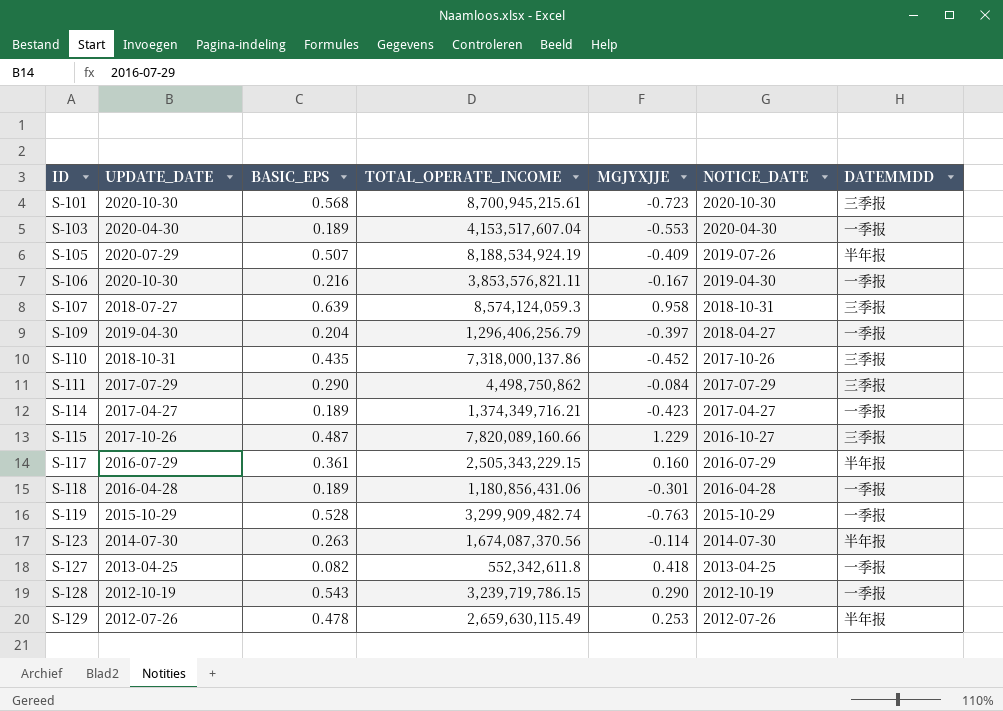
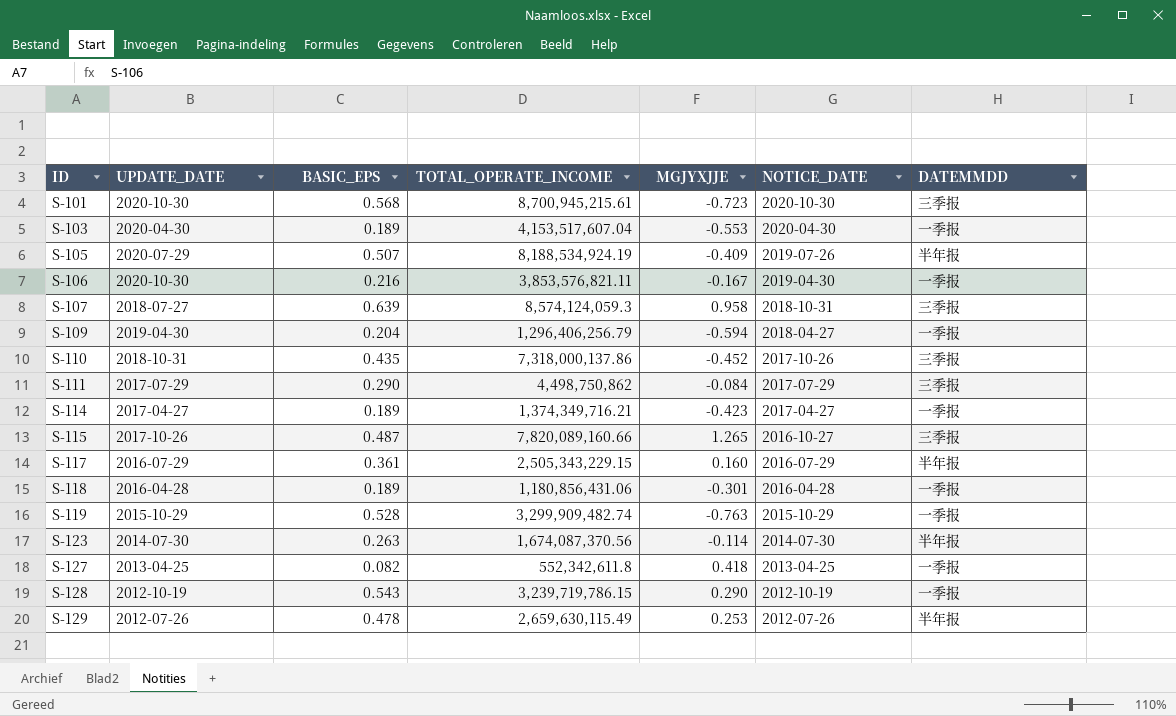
S-109 | MGJYXJJE: -0.397 -> -0.594
S-115 | MGJYXJJE: 1.229 -> 1.265

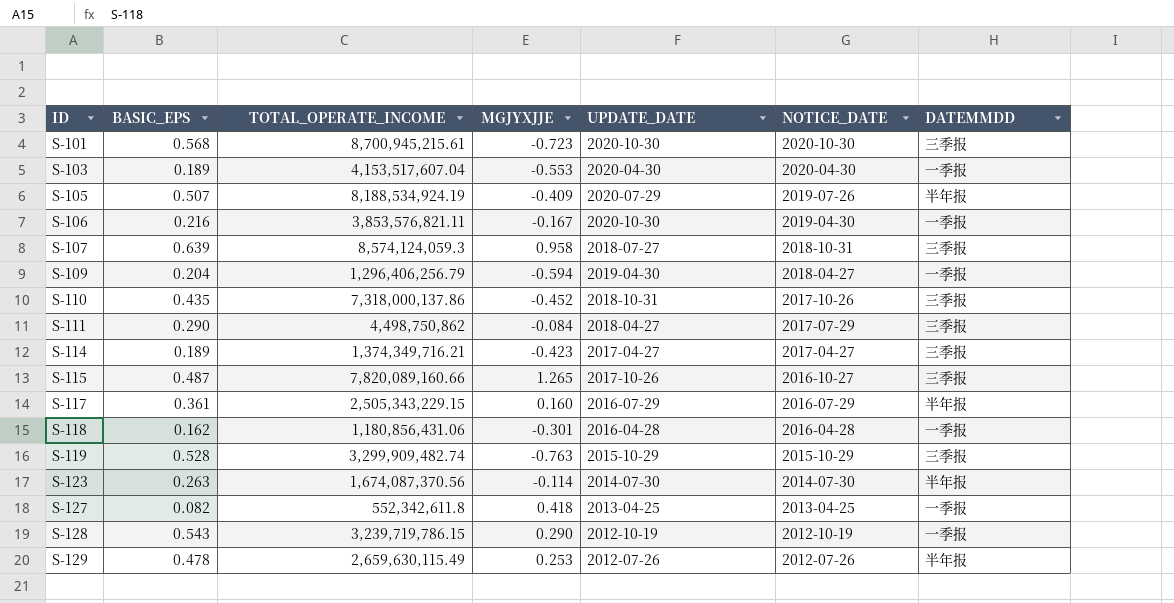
column UPDATE_DATE | position: 2 -> 5
S-111 | UPDATE_DATE: 2017-07-29 -> 2018-04-27
S-114 | DATEMMDD: 一季报 -> 三季报
S-118 | BASIC_EPS: 0.189 -> 0.162
S-119 | DATEMMDD: 一季报 -> 三季报

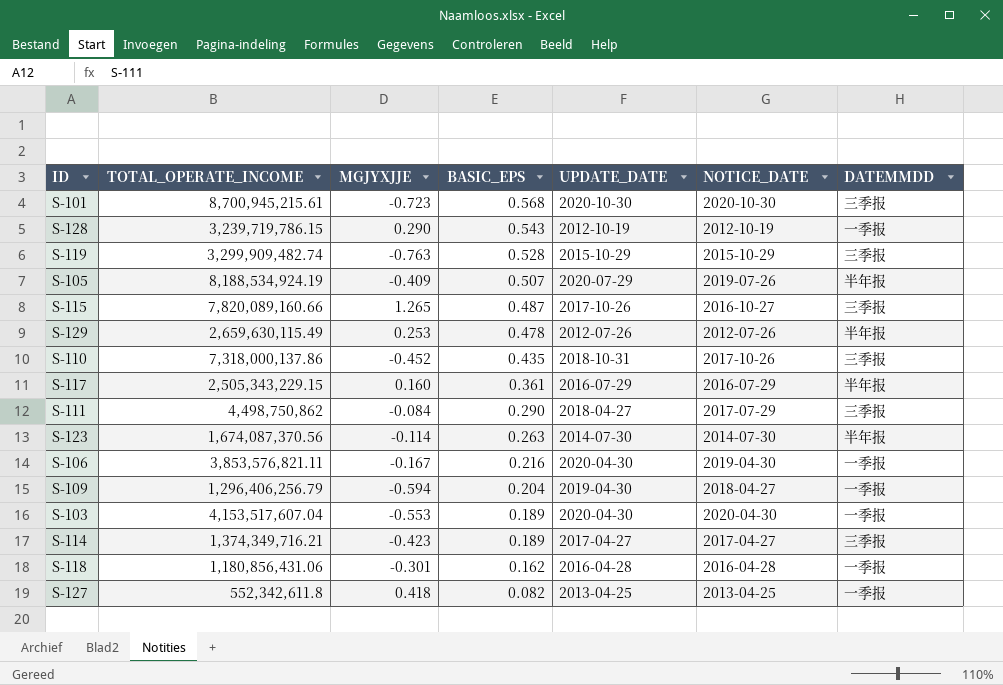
row order: ID ascending -> BASIC_EPS descending
column BASIC_EPS | position: 2 -> 4
row S-107: 0.639 | 8,574,124,059.3 | 0.958 | 2018-07-27 | 2018-10-31 | 三季报 -> none
S-106 | UPDATE_DATE: 2020-10-30 -> 2020-04-30

